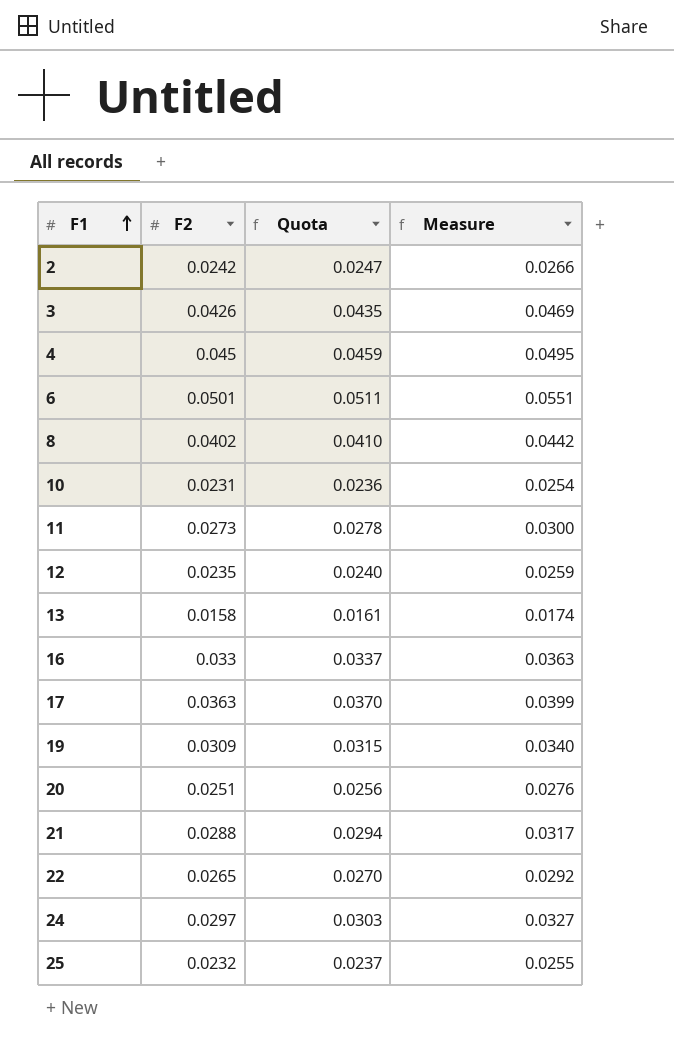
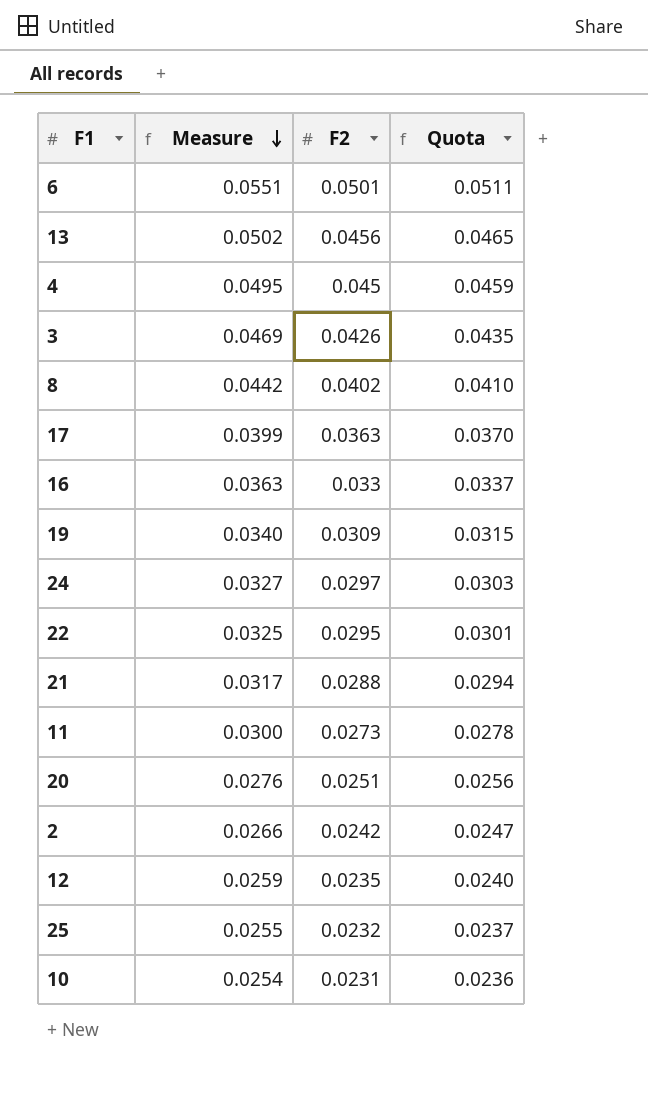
row order: F1 ascending -> Measure descending
column Measure | position: 4 -> 2
13 | Measure: 0.0174 -> 0.0502
13 | F2: 0.0158 -> 0.0456
13 | Quota: 0.0161 -> 0.0465
22 | Measure: 0.0292 -> 0.0325
22 | F2: 0.0265 -> 0.0295
22 | Quota: 0.0270 -> 0.0301

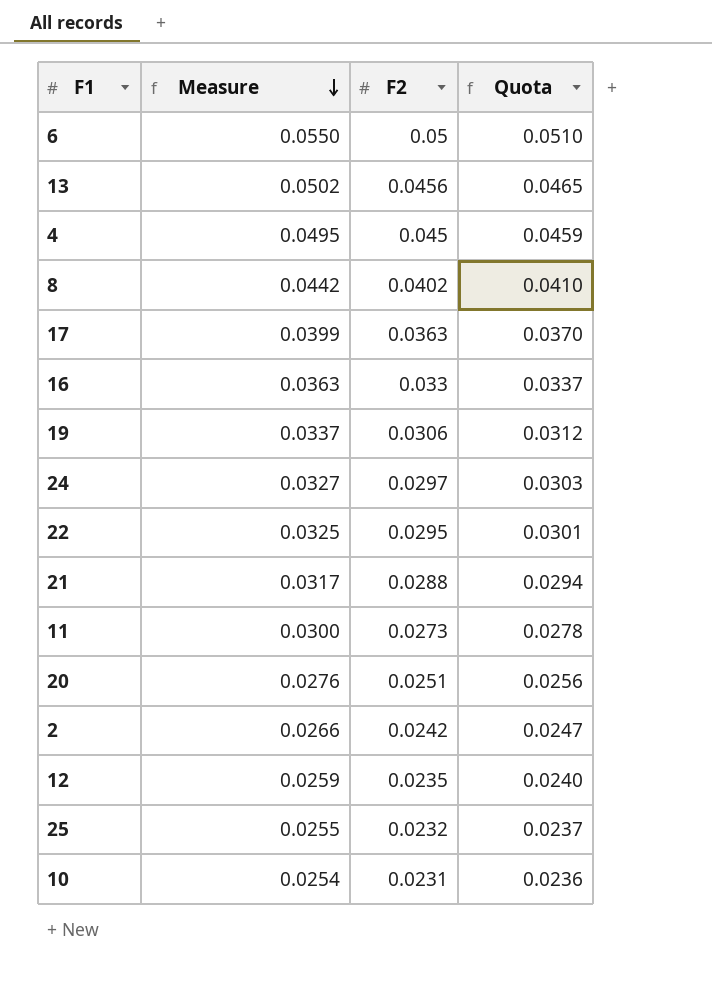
row 3: 0.0469 | 0.0426 | 0.0435 -> none
6 | Measure: 0.0551 -> 0.0550
6 | F2: 0.0501 -> 0.05
6 | Quota: 0.0511 -> 0.0510
19 | Measure: 0.0340 -> 0.0337
19 | F2: 0.0309 -> 0.0306
19 | Quota: 0.0315 -> 0.0312

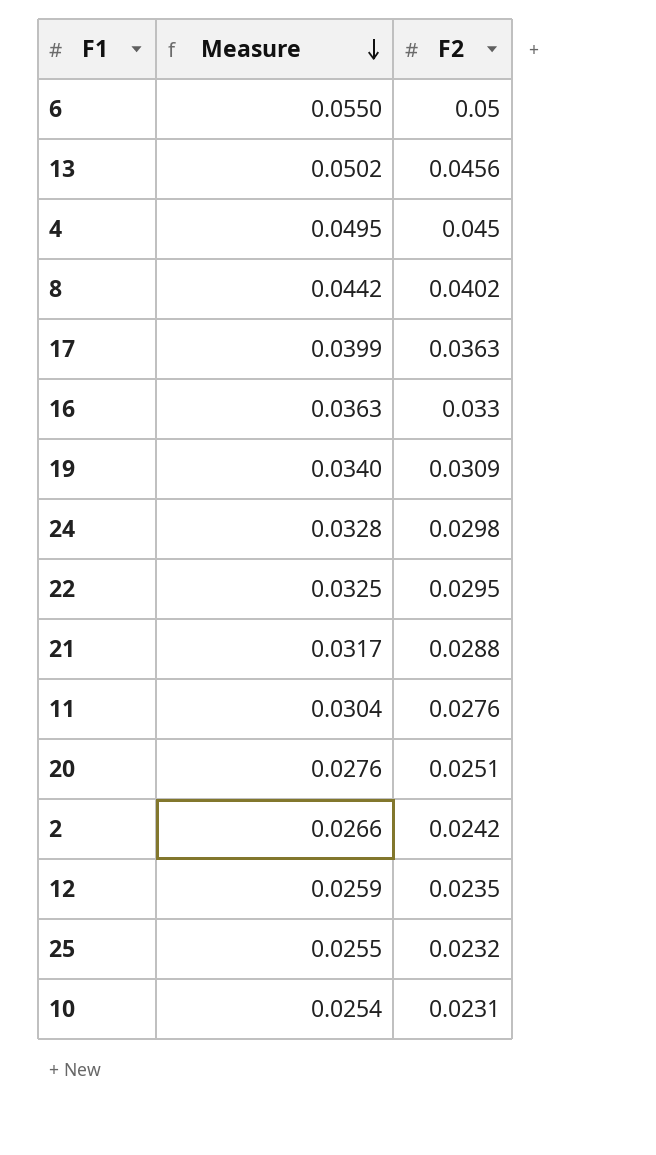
column Quota | formula: [F2] * 1.02 -> none
19 | Measure: 0.0337 -> 0.0340
19 | F2: 0.0306 -> 0.0309
24 | Measure: 0.0327 -> 0.0328
24 | F2: 0.0297 -> 0.0298
11 | Measure: 0.0300 -> 0.0304
11 | F2: 0.0273 -> 0.0276

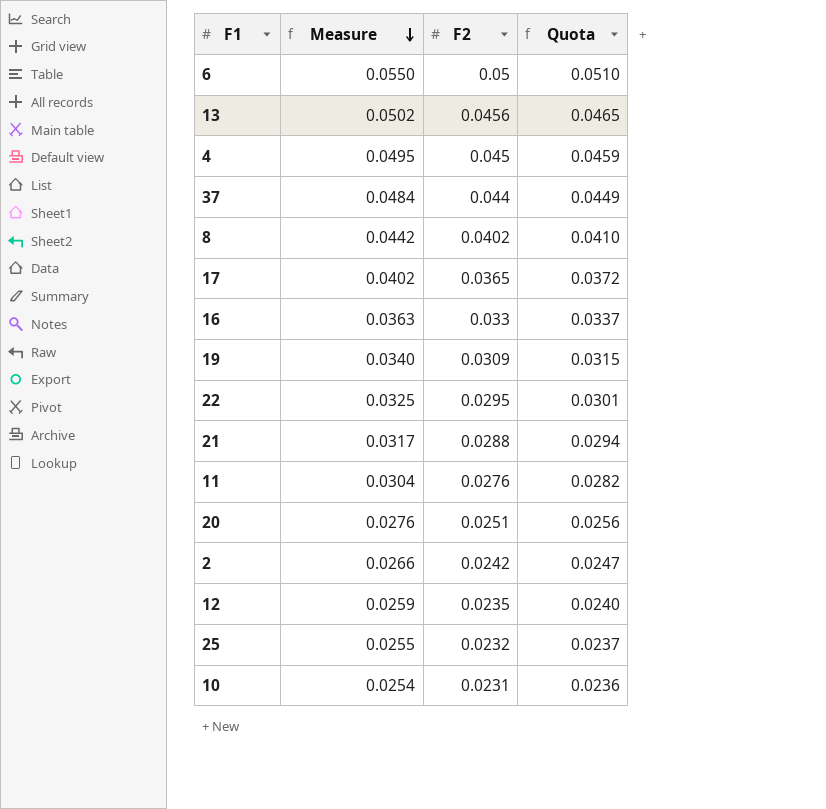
column Quota | formula: none -> [F2] * 1.02
row 24: 0.0328 | 0.0298 -> none
row 37: none -> 0.0484 | 0.044 | 0.0449
17 | Measure: 0.0399 -> 0.0402
17 | F2: 0.0363 -> 0.0365

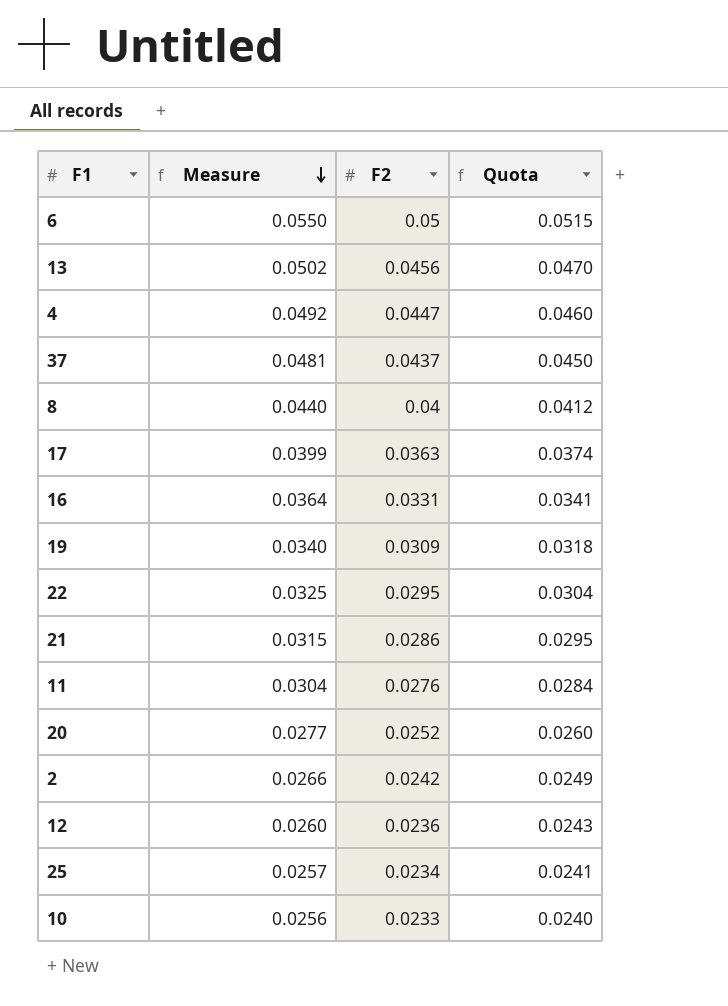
column Quota | formula: [F2] * 1.02 -> [F2] * 1.03
4 | Measure: 0.0495 -> 0.0492
4 | F2: 0.045 -> 0.0447
37 | Measure: 0.0484 -> 0.0481
37 | F2: 0.044 -> 0.0437
8 | Measure: 0.0442 -> 0.0440
8 | F2: 0.0402 -> 0.04
17 | Measure: 0.0402 -> 0.0399
17 | F2: 0.0365 -> 0.0363
16 | Measure: 0.0363 -> 0.0364
16 | F2: 0.033 -> 0.0331
21 | Measure: 0.0317 -> 0.0315
21 | F2: 0.0288 -> 0.0286
20 | Measure: 0.0276 -> 0.0277
20 | F2: 0.0251 -> 0.0252
12 | Measure: 0.0259 -> 0.0260
12 | F2: 0.0235 -> 0.0236
25 | Measure: 0.0255 -> 0.0257
25 | F2: 0.0232 -> 0.0234
10 | Measure: 0.0254 -> 0.0256
10 | F2: 0.0231 -> 0.0233

